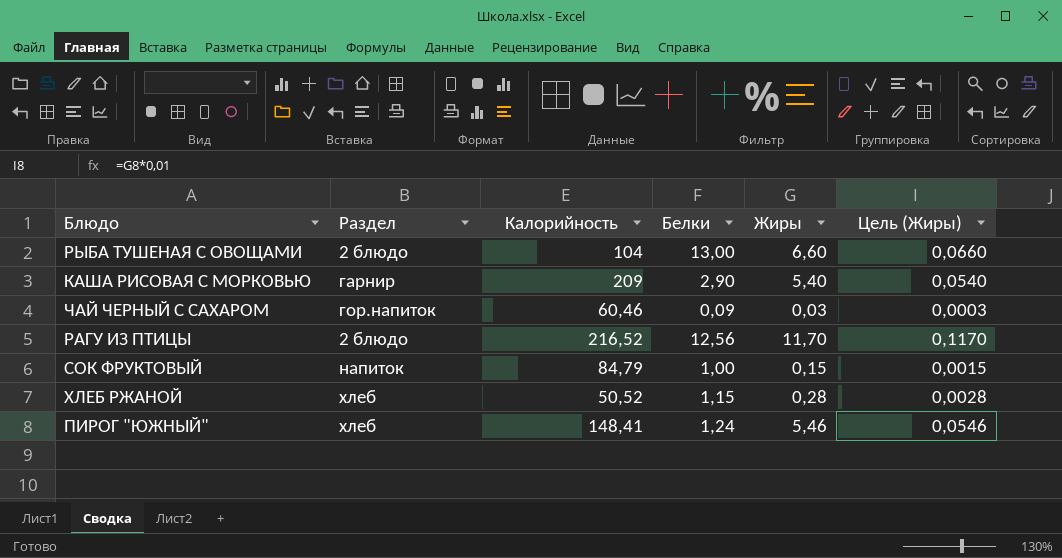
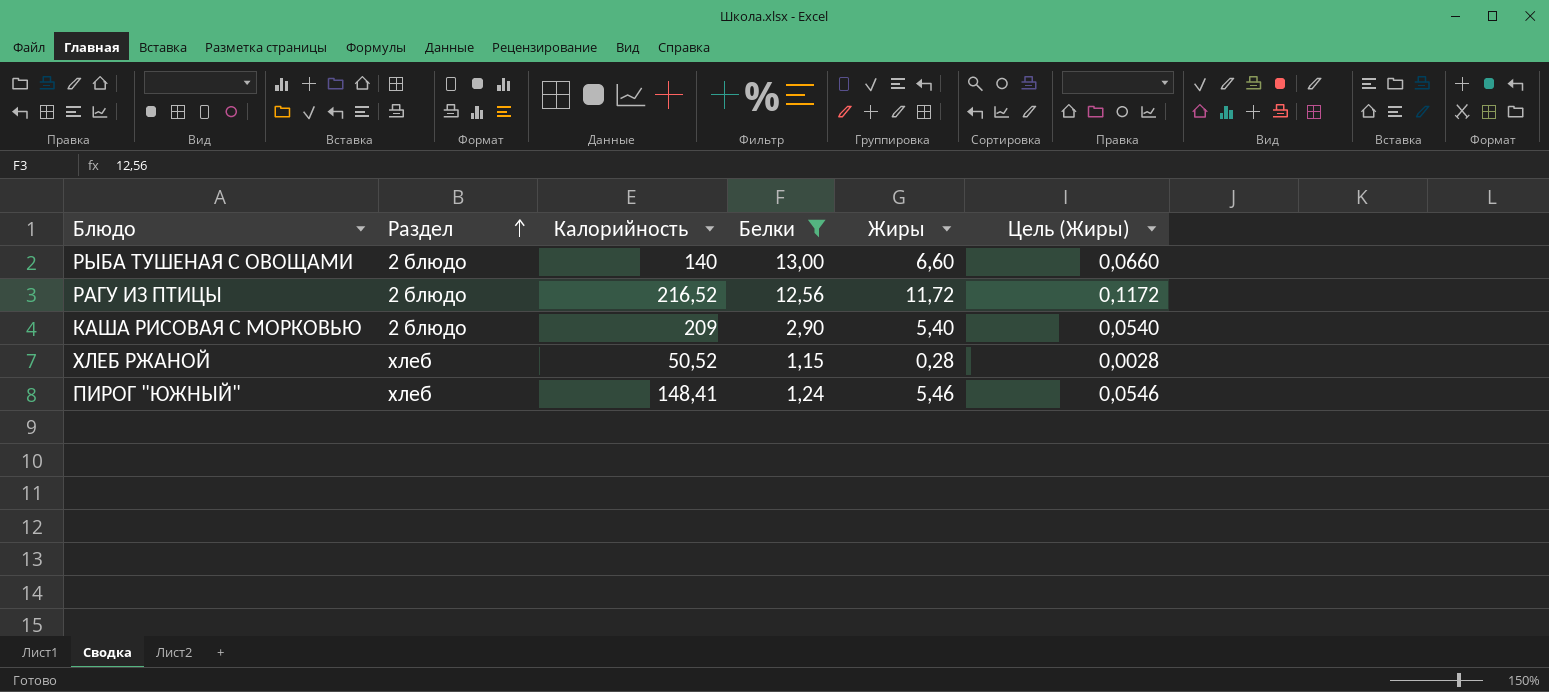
filter: none -> Белки >= 1,15
row order: none -> Раздел ascending
РЫБА ТУШЕНАЯ С ОВОЩАМИ | Калорийность: 104 -> 140
РАГУ ИЗ ПТИЦЫ | Жиры: 11,70 -> 11,72
РАГУ ИЗ ПТИЦЫ | Цель (Жиры): 0,1170 -> 0,1172
КАША РИСОВАЯ С МОРКОВЬЮ | Раздел: гарнир -> 2 блюдо

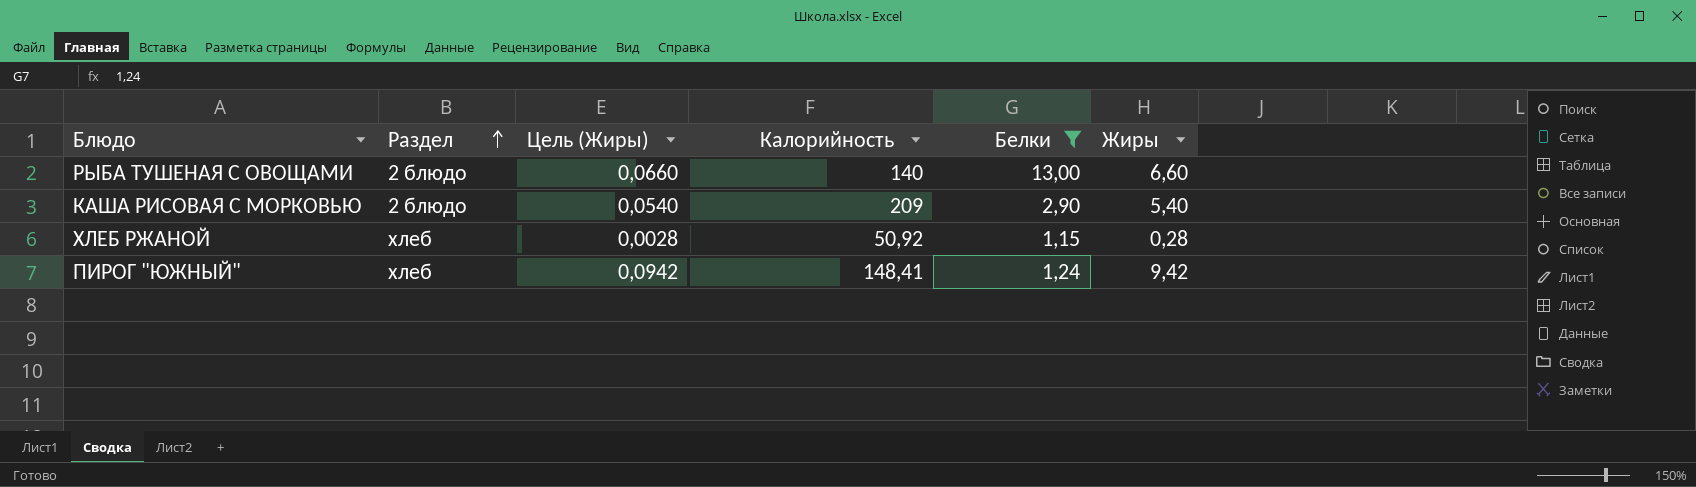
column Цель (Жиры) | position: 6 -> 3
row РАГУ ИЗ ПТИЦЫ: 2 блюдо | 216,52 | 12,56 | 11,72 | 0,1172 -> none
ХЛЕБ РЖАНОЙ | Калорийность: 50,52 -> 50,92
ПИРОГ "ЮЖНЫЙ" | Цель (Жиры): 0,0546 -> 0,0942
ПИРОГ "ЮЖНЫЙ" | Жиры: 5,46 -> 9,42

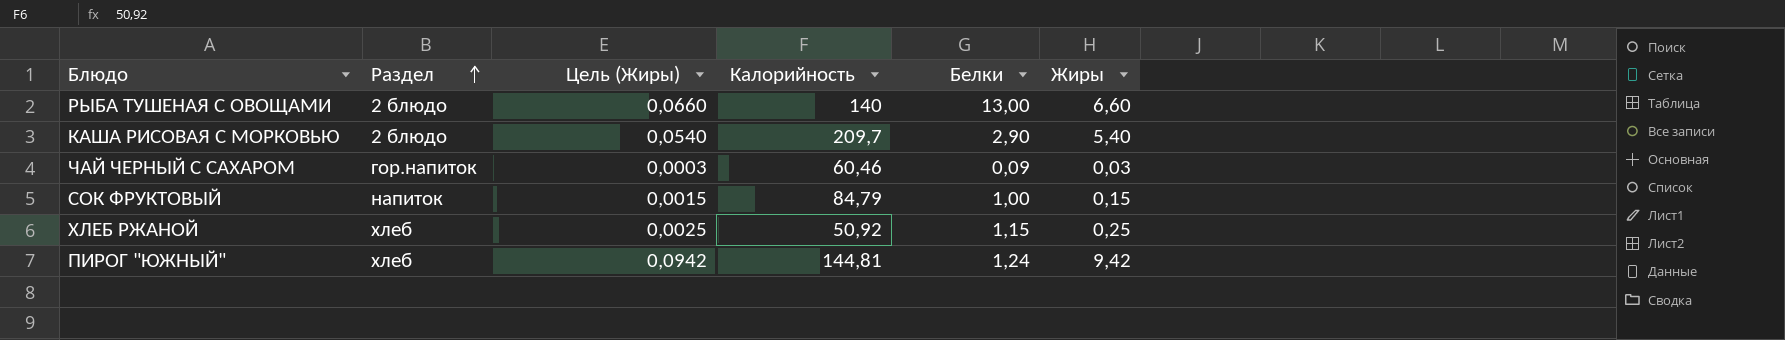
filter: Белки >= 1,15 -> none
КАША РИСОВАЯ С МОРКОВЬЮ | Калорийность: 209 -> 209,7
ХЛЕБ РЖАНОЙ | Цель (Жиры): 0,0028 -> 0,0025
ХЛЕБ РЖАНОЙ | Жиры: 0,28 -> 0,25
ПИРОГ "ЮЖНЫЙ" | Калорийность: 148,41 -> 144,81

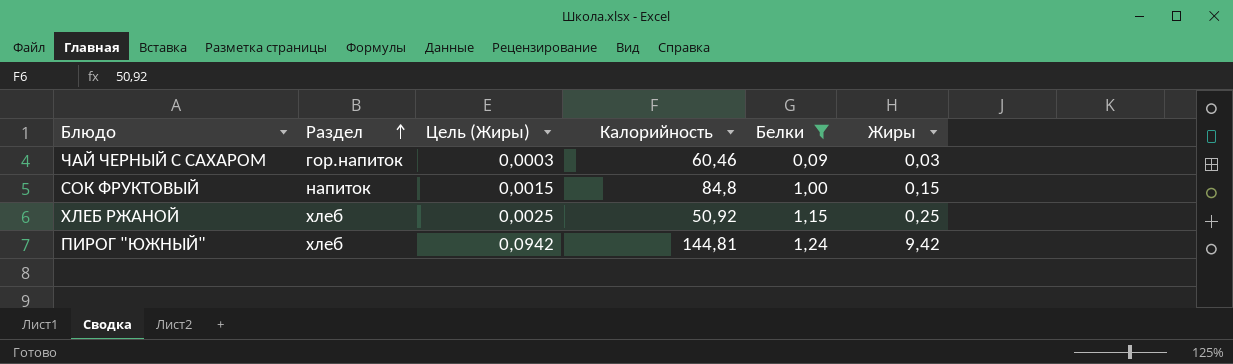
filter: none -> Белки <= 1,24
СОК ФРУКТОВЫЙ | Калорийность: 84,79 -> 84,8

